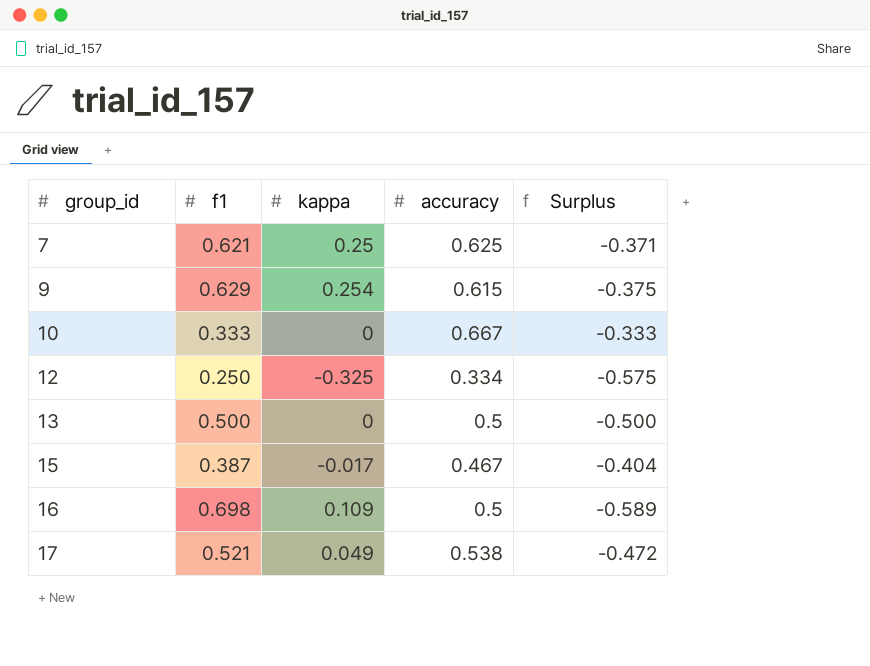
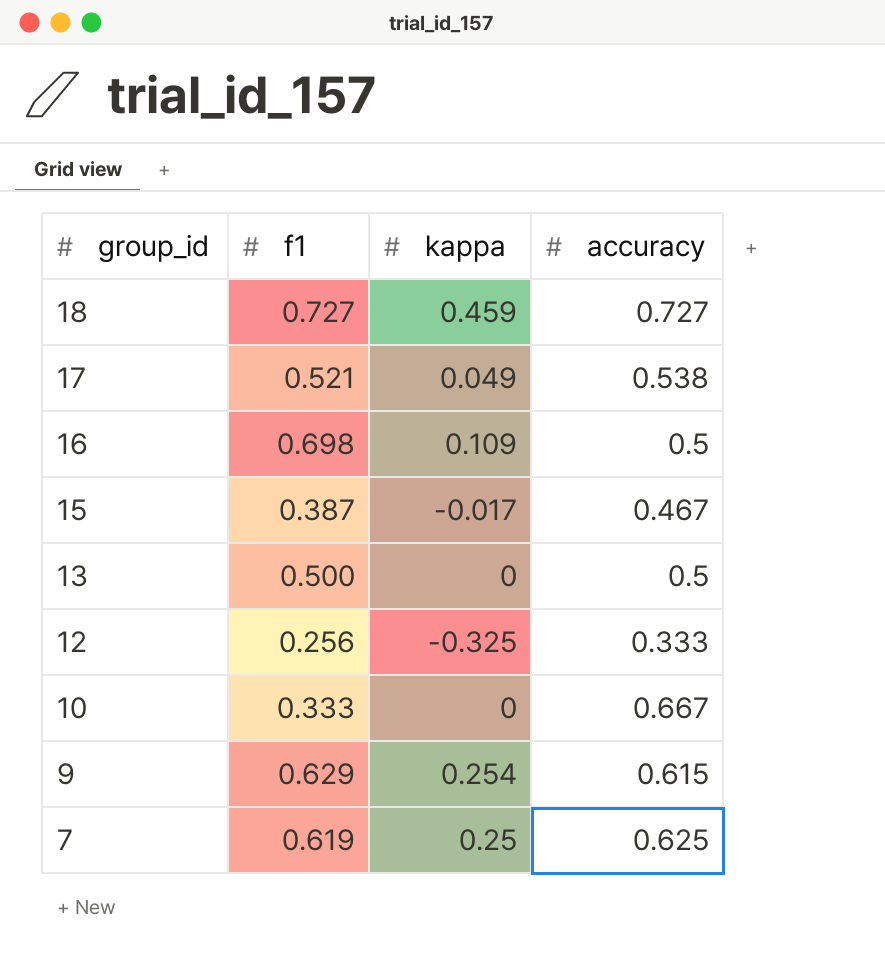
row order: group_id ascending -> group_id descending
column Surplus | formula: [kappa] - [f1] -> none
row 18: none -> 0.727 | 0.459 | 0.727
12 | f1: 0.250 -> 0.256
12 | accuracy: 0.334 -> 0.333
7 | f1: 0.621 -> 0.619

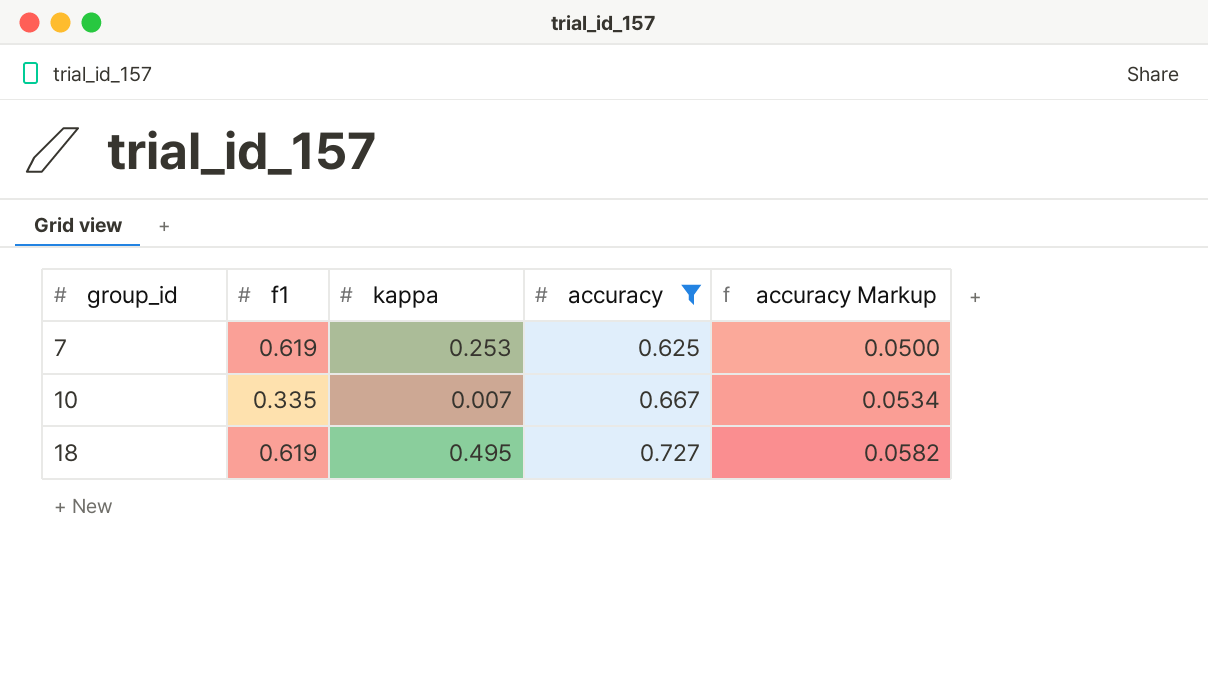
filter: none -> accuracy >= 0.625
row order: group_id descending -> group_id ascending
column accuracy Markup | formula: none -> [accuracy] * 0.08
7 | kappa: 0.25 -> 0.253
10 | f1: 0.333 -> 0.335
10 | kappa: 0 -> 0.007
18 | f1: 0.727 -> 0.619
18 | kappa: 0.459 -> 0.495

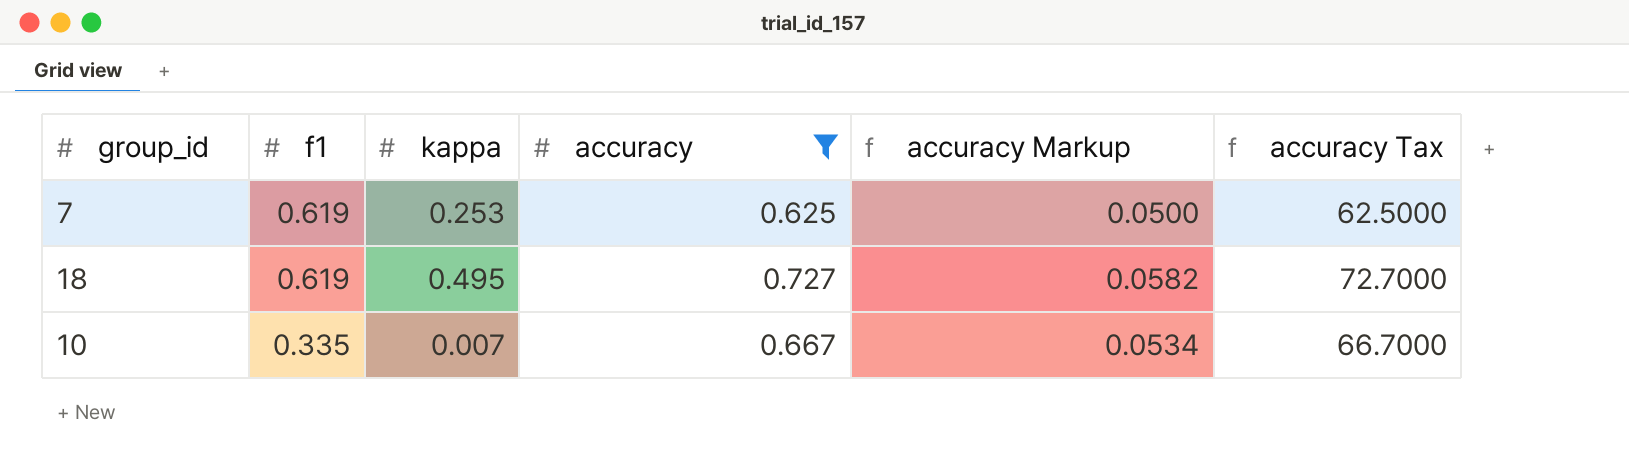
row order: group_id ascending -> f1 descending
column accuracy Tax | formula: none -> [accuracy] * 100

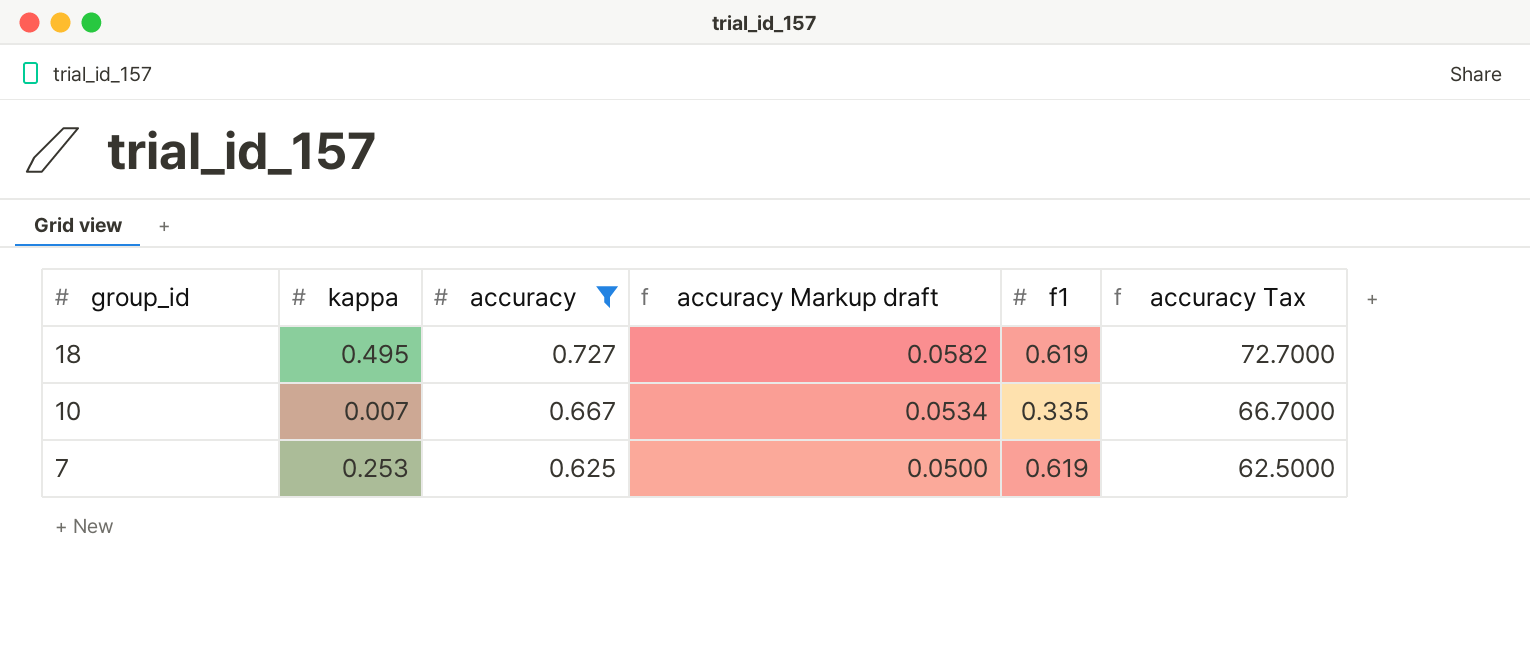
row order: f1 descending -> group_id descending
column name: accuracy Markup -> accuracy Markup draft
column f1 | position: 2 -> 5

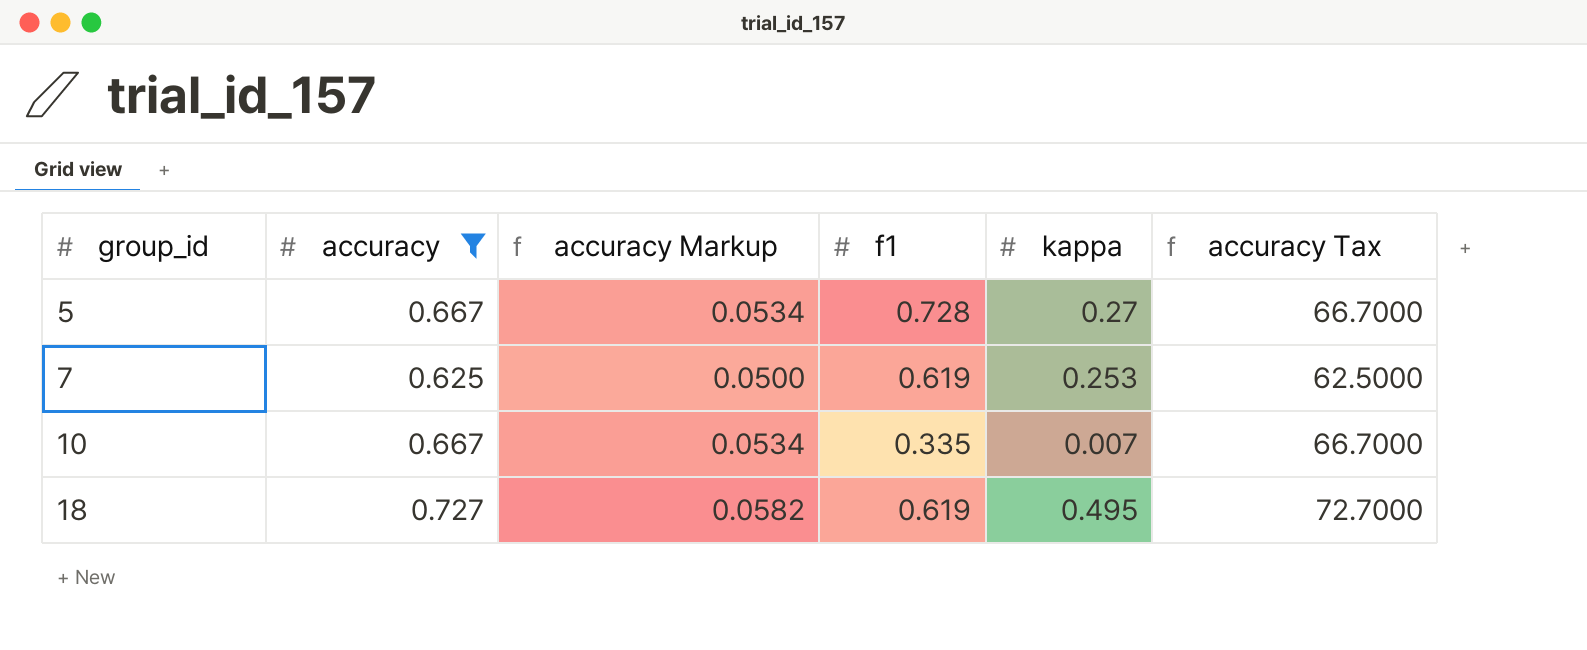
row order: group_id descending -> group_id ascending
column name: accuracy Markup draft -> accuracy Markup
column kappa | position: 2 -> 5
row 5: none -> 0.667 | 0.0534 | 0.728 | 0.27 | 66.7000

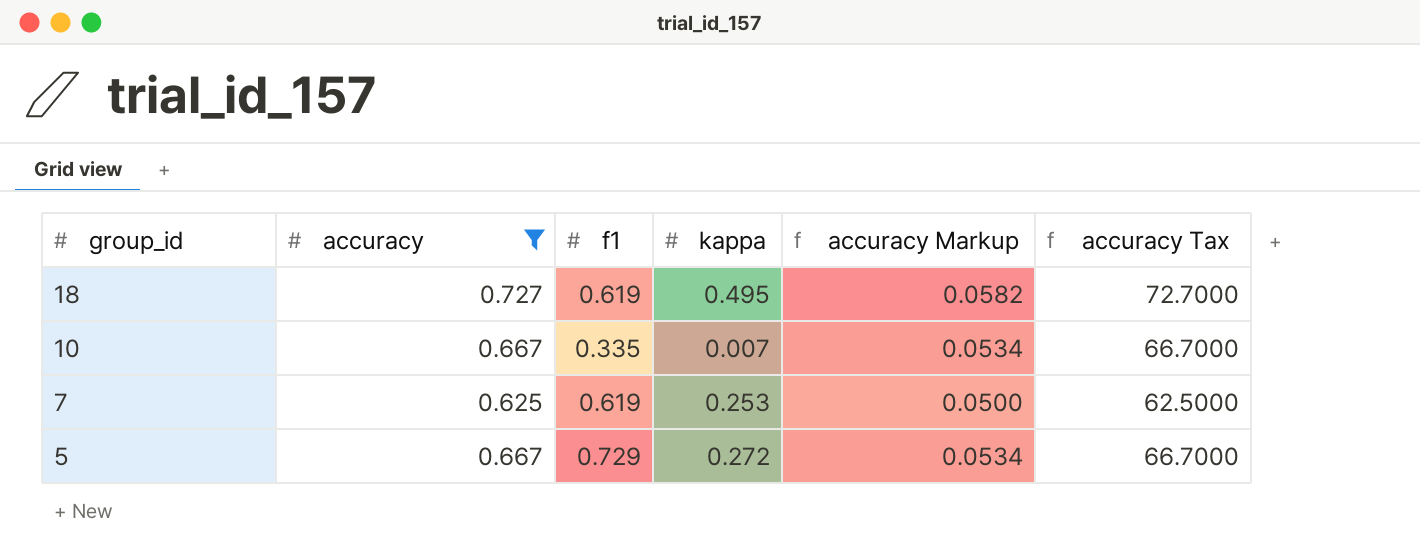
row order: group_id ascending -> group_id descending
column accuracy Markup | position: 3 -> 5
5 | f1: 0.728 -> 0.729
5 | kappa: 0.27 -> 0.272

